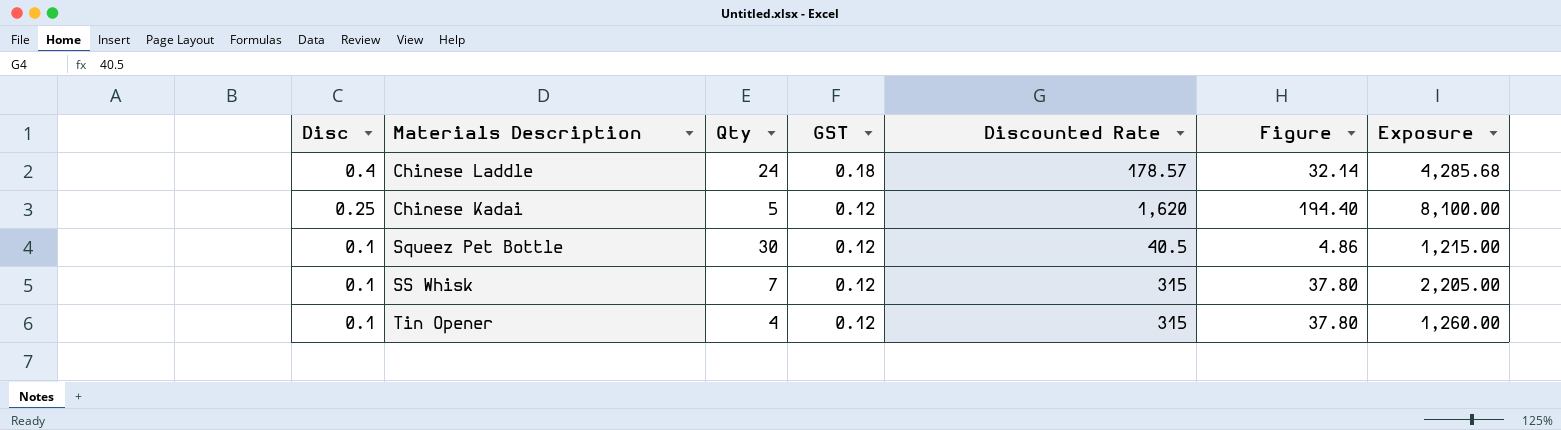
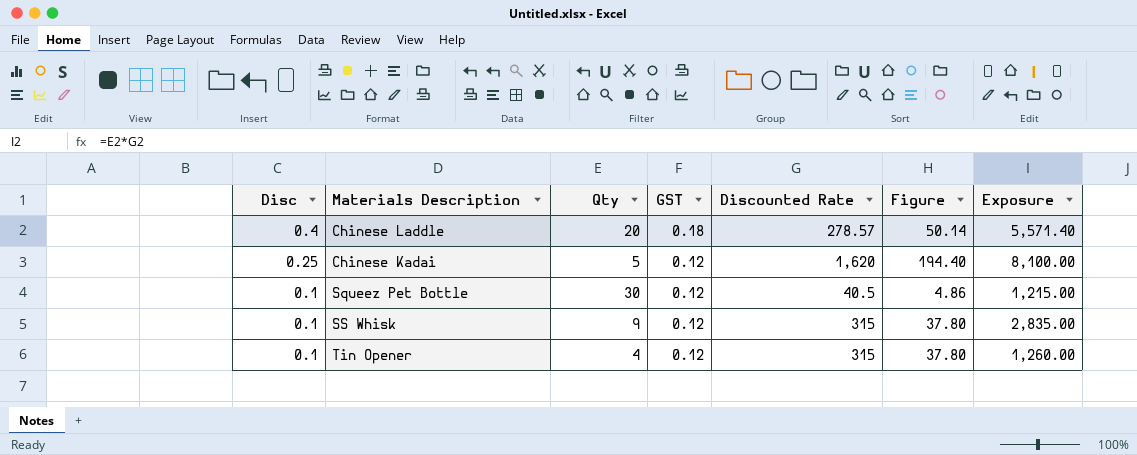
Chinese Laddle | Qty: 24 -> 20
Chinese Laddle | Discounted Rate: 178.57 -> 278.57
Chinese Laddle | Figure: 32.14 -> 50.14
Chinese Laddle | Exposure: 4,285.68 -> 5,571.40
SS Whisk | Qty: 7 -> 9
SS Whisk | Exposure: 2,205.00 -> 2,835.00

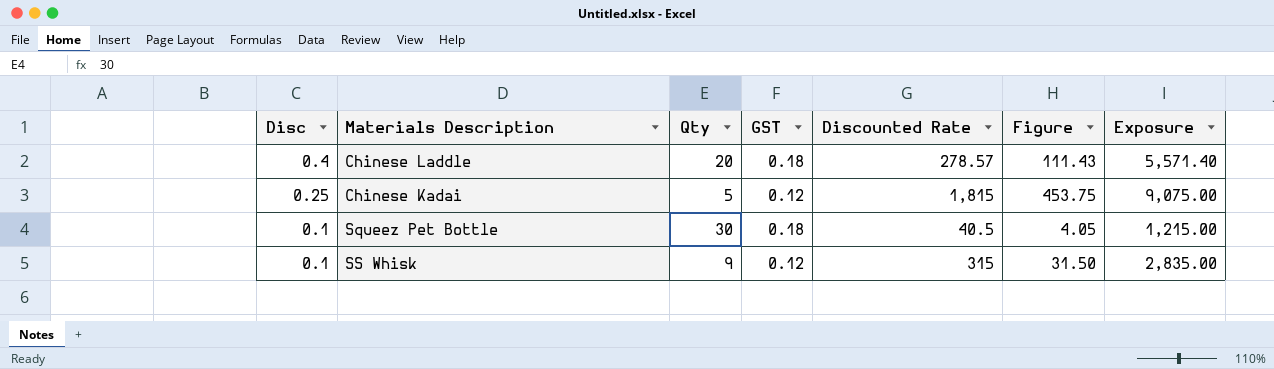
column Figure | formula: [GST] * [Discounted Rate] -> [Disc] * [Discounted Rate]
row Tin Opener: 0.1 | 4 | 0.12 | 315 | 37.80 | 1,260.00 -> none
Chinese Kadai | Discounted Rate: 1,620 -> 1,815
Chinese Kadai | Exposure: 8,100.00 -> 9,075.00
Squeez Pet Bottle | GST: 0.12 -> 0.18

